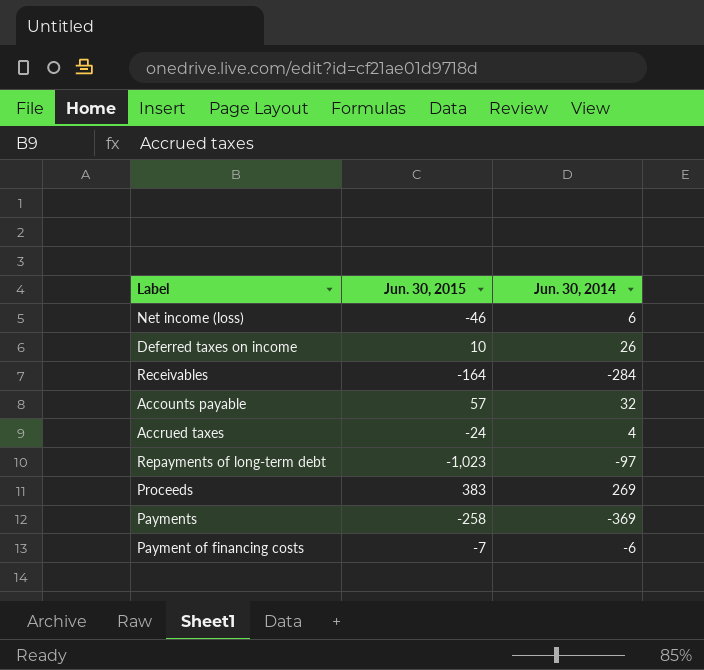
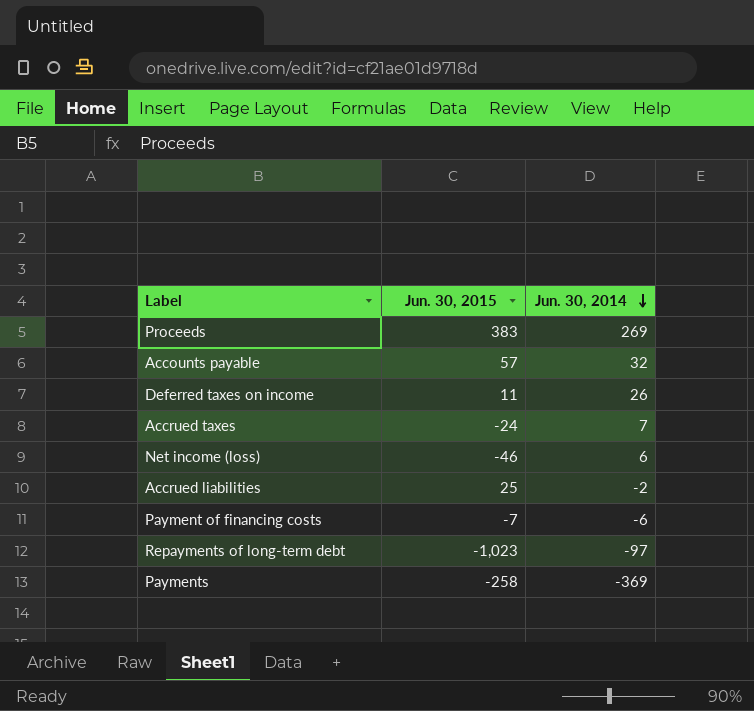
row order: none -> Jun. 30, 2014 descending
row Receivables: -164 | -284 -> none
Deferred taxes on income | Jun. 30, 2015: 10 -> 11
Accrued taxes | Jun. 30, 2014: 4 -> 7
row Accrued liabilities: none -> 25 | -2

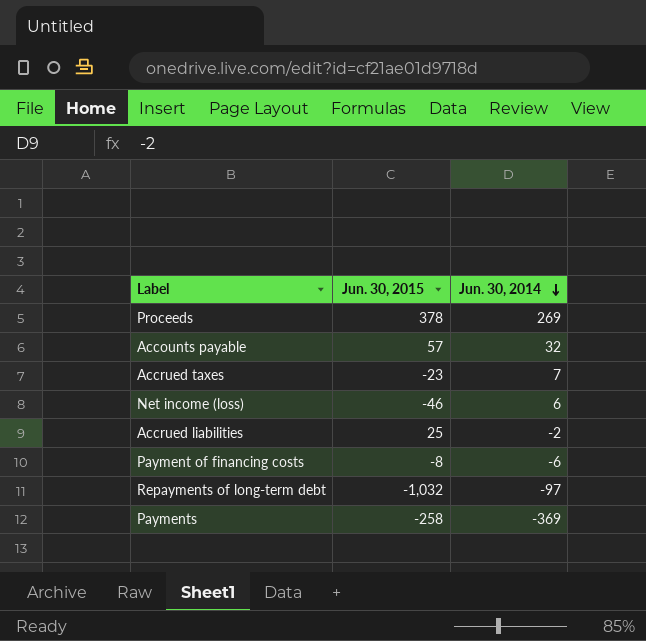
row Deferred taxes on income: 11 | 26 -> none
Proceeds | Jun. 30, 2015: 383 -> 378
Accrued taxes | Jun. 30, 2015: -24 -> -23
Payment of financing costs | Jun. 30, 2015: -7 -> -8
Repayments of long-term debt | Jun. 30, 2015: -1,023 -> -1,032

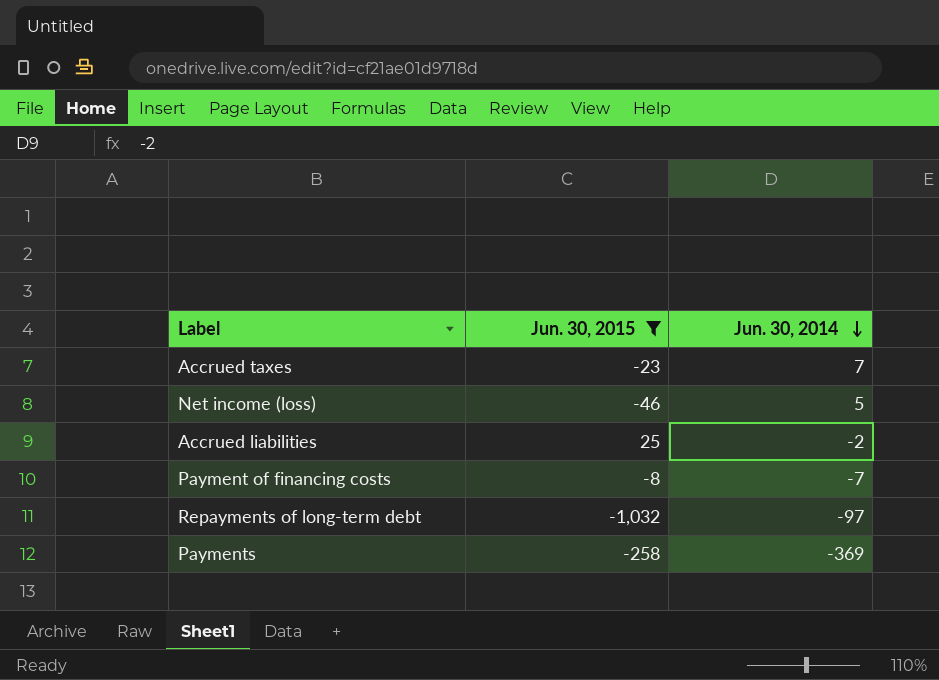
filter: none -> Jun. 30, 2015 <= 25
Net income (loss) | Jun. 30, 2014: 6 -> 5
Payment of financing costs | Jun. 30, 2014: -6 -> -7

